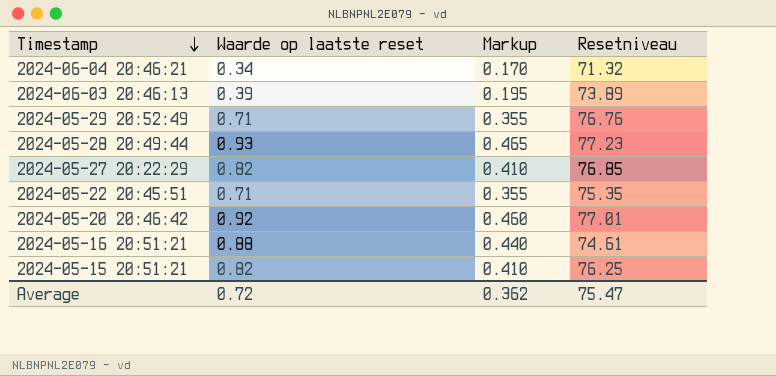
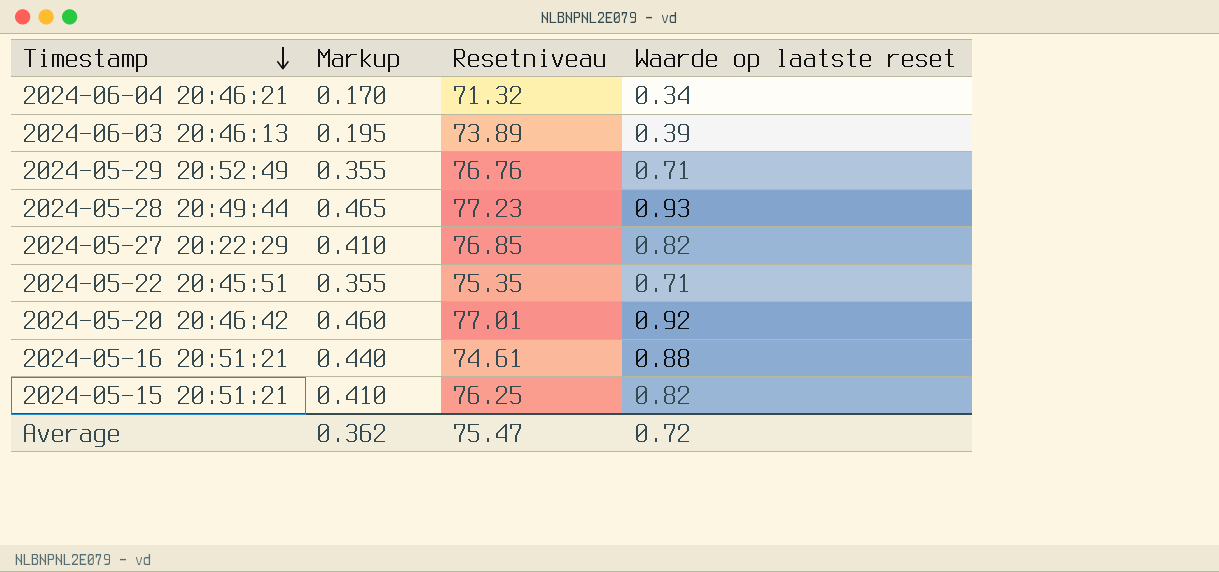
column Waarde op laatste reset | position: 2 -> 4

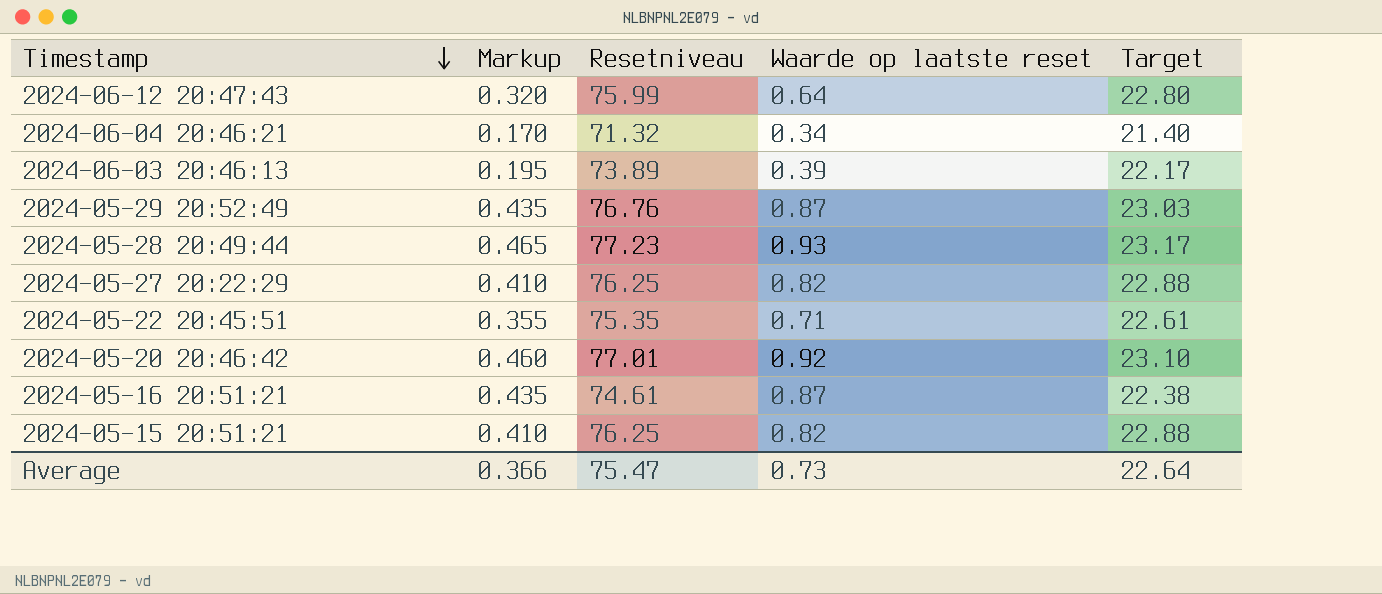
column Target | formula: none -> [Resetniveau] * 0.3
row 2024-06-12 20:47:43: none -> 0.320 | 75.99 | 0.64 | 22.80
2024-05-29 20:52:49 | Markup: 0.355 -> 0.435
2024-05-29 20:52:49 | Waarde op laatste reset: 0.71 -> 0.87
2024-05-27 20:22:29 | Resetniveau: 76.85 -> 76.25
2024-05-16 20:51:21 | Markup: 0.440 -> 0.435
2024-05-16 20:51:21 | Waarde op laatste reset: 0.88 -> 0.87
Average | Markup: 0.362 -> 0.366
Average | Waarde op laatste reset: 0.72 -> 0.73

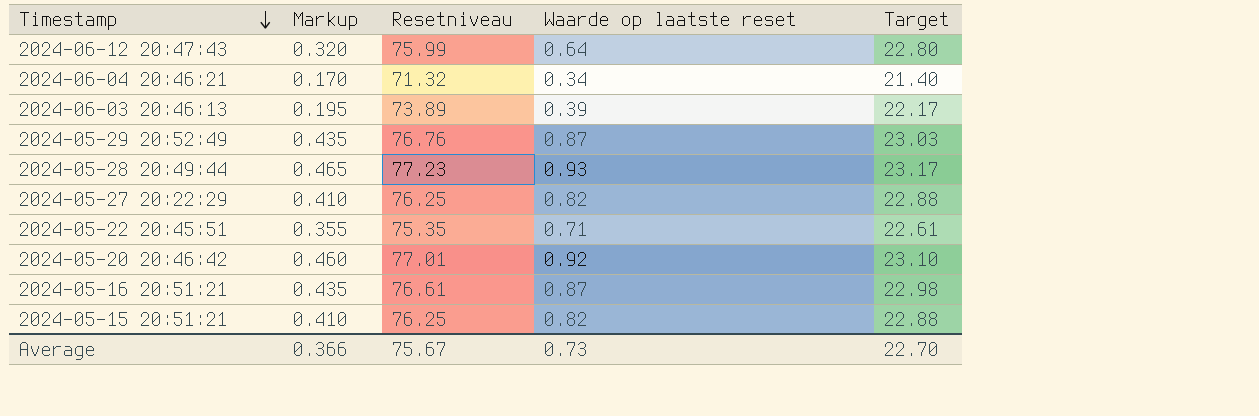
2024-05-16 20:51:21 | Resetniveau: 74.61 -> 76.61
2024-05-16 20:51:21 | Target: 22.38 -> 22.98
Average | Resetniveau: 75.47 -> 75.67
Average | Target: 22.64 -> 22.70

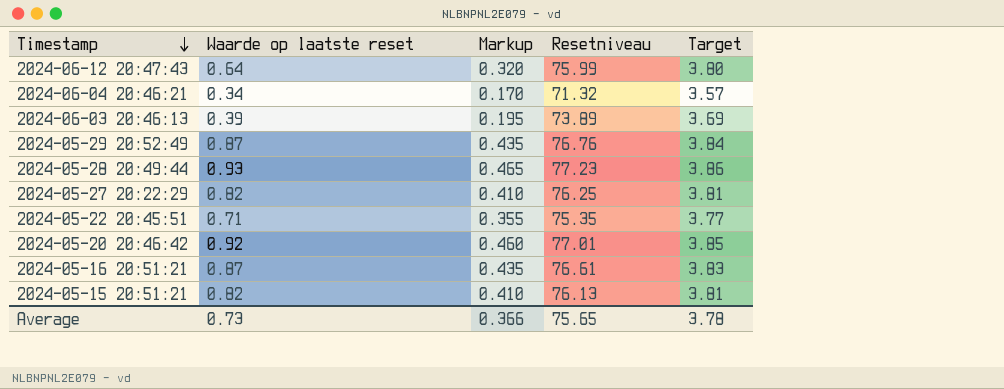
column Waarde op laatste reset | position: 4 -> 2
column Target | formula: [Resetniveau] * 0.3 -> [Resetniveau] * 0.05
2024-05-15 20:51:21 | Resetniveau: 76.25 -> 76.13
Average | Resetniveau: 75.67 -> 75.65
Average | Target: 22.70 -> 3.78

